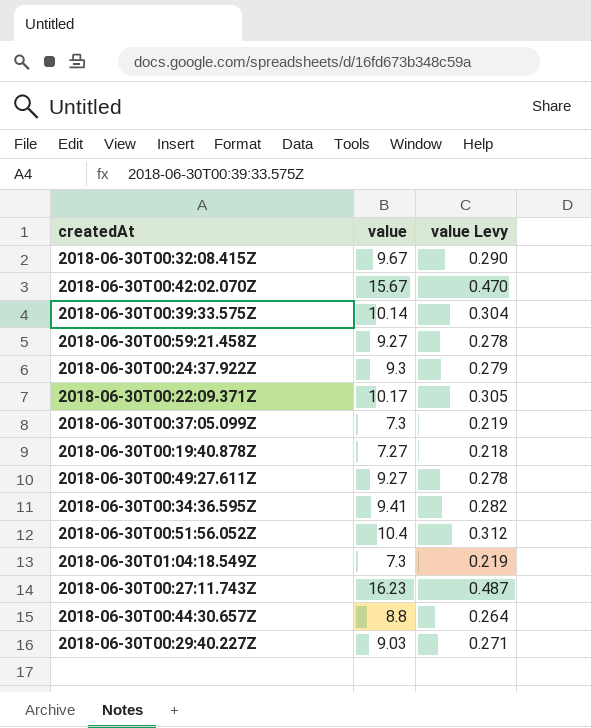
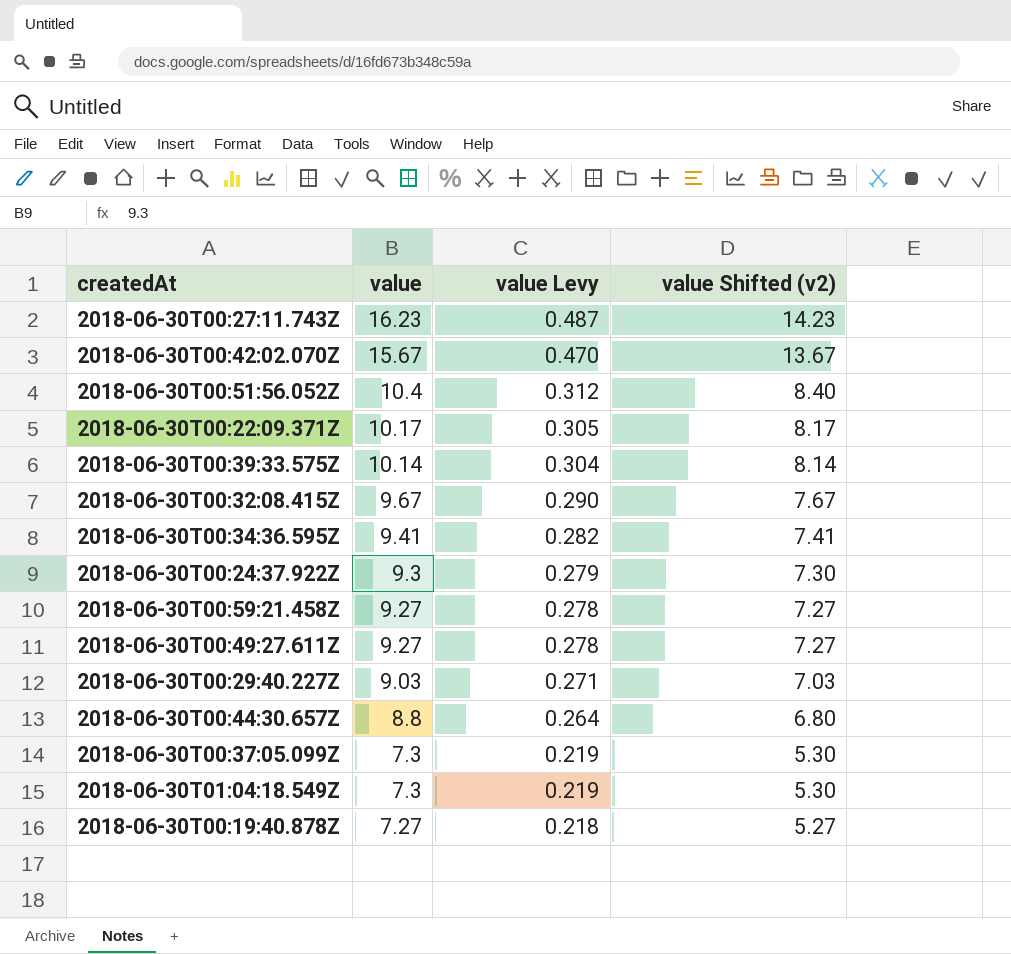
row order: none -> value descending
column value Shifted (v2) | formula: none -> [value] - 2

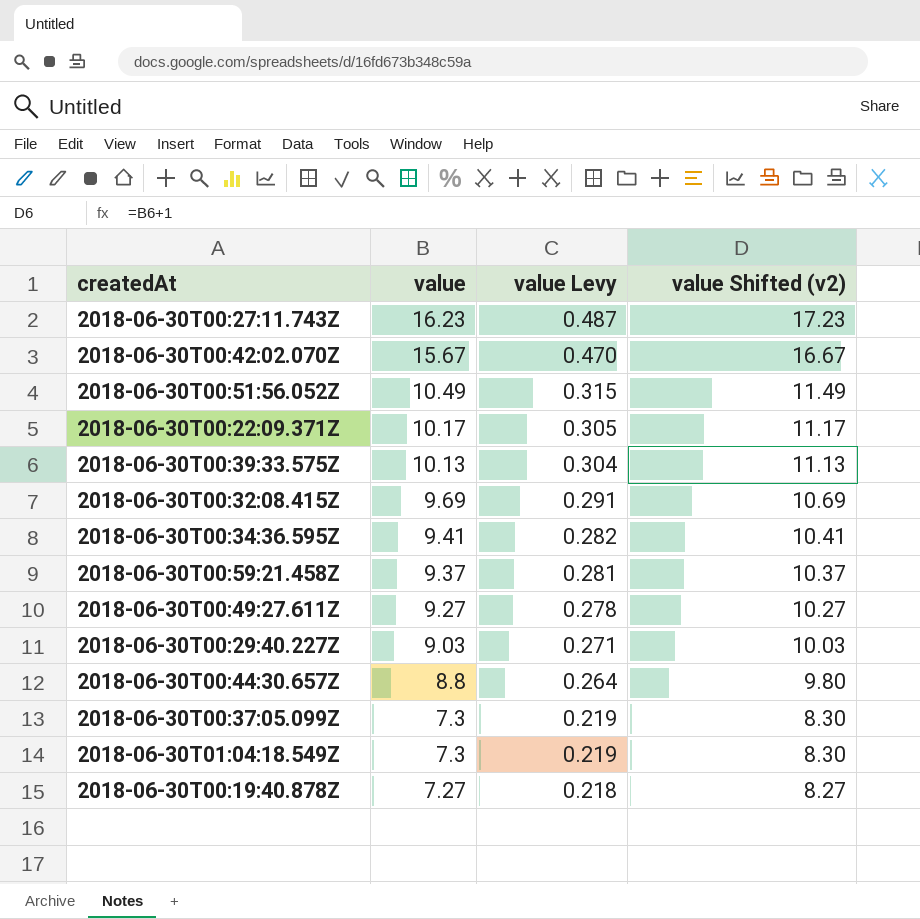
column value Shifted (v2) | formula: [value] - 2 -> [value] + 1
row 2018-06-30T00:24:37.922Z: 9.3 | 0.279 | 7.30 -> none
2018-06-30T00:51:56.052Z | value: 10.4 -> 10.49
2018-06-30T00:51:56.052Z | value Levy: 0.312 -> 0.315
2018-06-30T00:39:33.575Z | value: 10.14 -> 10.13
2018-06-30T00:32:08.415Z | value: 9.67 -> 9.69
2018-06-30T00:32:08.415Z | value Levy: 0.290 -> 0.291
2018-06-30T00:59:21.458Z | value: 9.27 -> 9.37
2018-06-30T00:59:21.458Z | value Levy: 0.278 -> 0.281

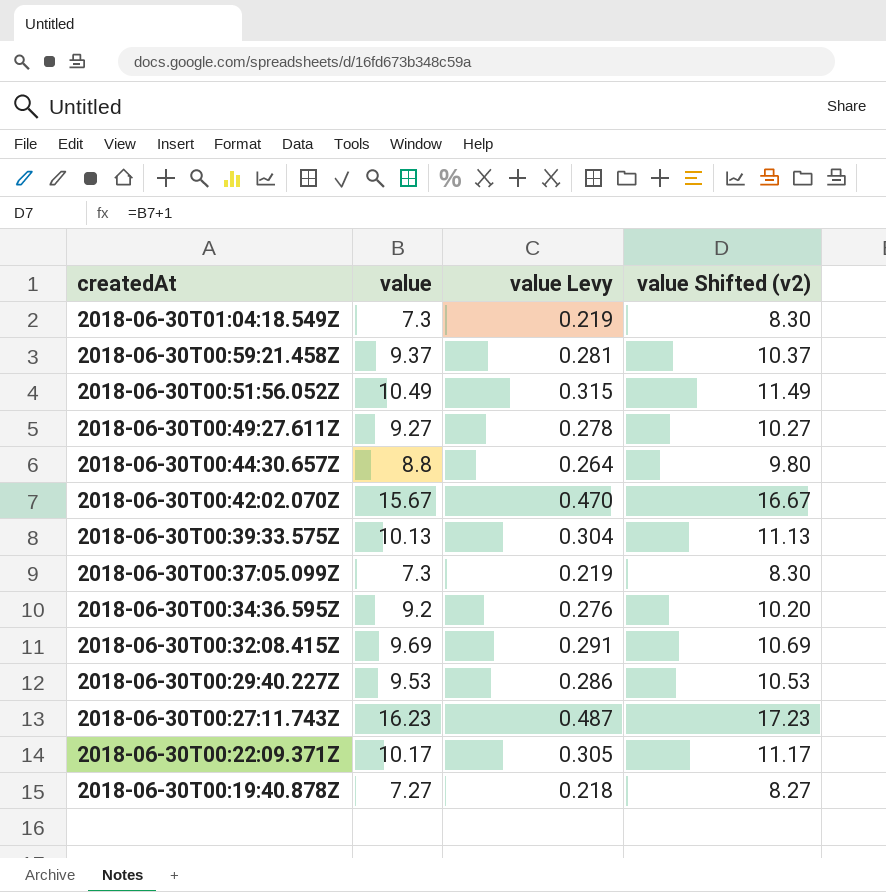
row order: value descending -> createdAt descending
2018-06-30T00:34:36.595Z | value: 9.41 -> 9.2
2018-06-30T00:34:36.595Z | value Levy: 0.282 -> 0.276
2018-06-30T00:34:36.595Z | value Shifted (v2): 10.41 -> 10.20
2018-06-30T00:29:40.227Z | value: 9.03 -> 9.53
2018-06-30T00:29:40.227Z | value Levy: 0.271 -> 0.286
2018-06-30T00:29:40.227Z | value Shifted (v2): 10.03 -> 10.53

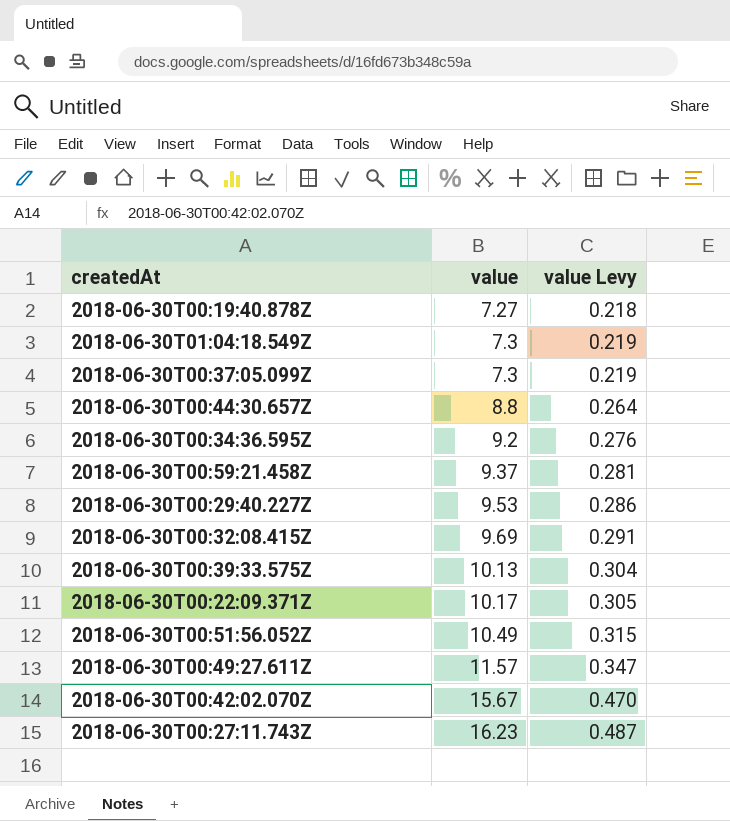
row order: createdAt descending -> value ascending
column value Shifted (v2) | formula: [value] + 1 -> none
2018-06-30T00:49:27.611Z | value: 9.27 -> 11.57
2018-06-30T00:49:27.611Z | value Levy: 0.278 -> 0.347

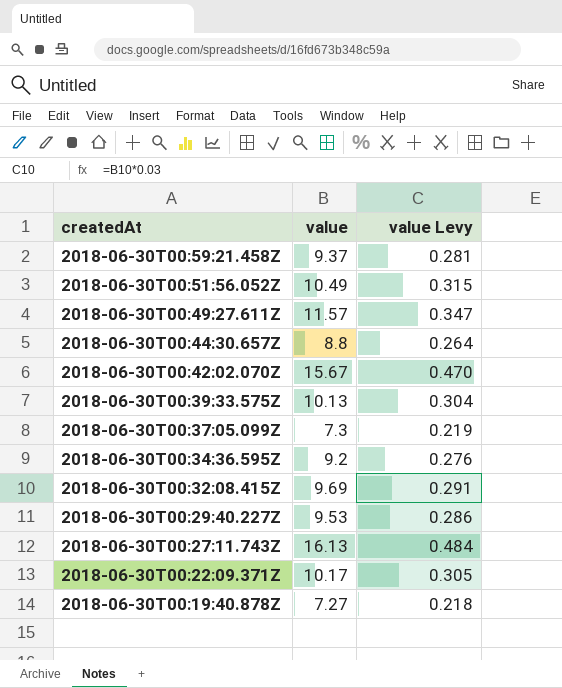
row order: value ascending -> createdAt descending
row 2018-06-30T01:04:18.549Z: 7.3 | 0.219 -> none
2018-06-30T00:27:11.743Z | value: 16.23 -> 16.13
2018-06-30T00:27:11.743Z | value Levy: 0.487 -> 0.484

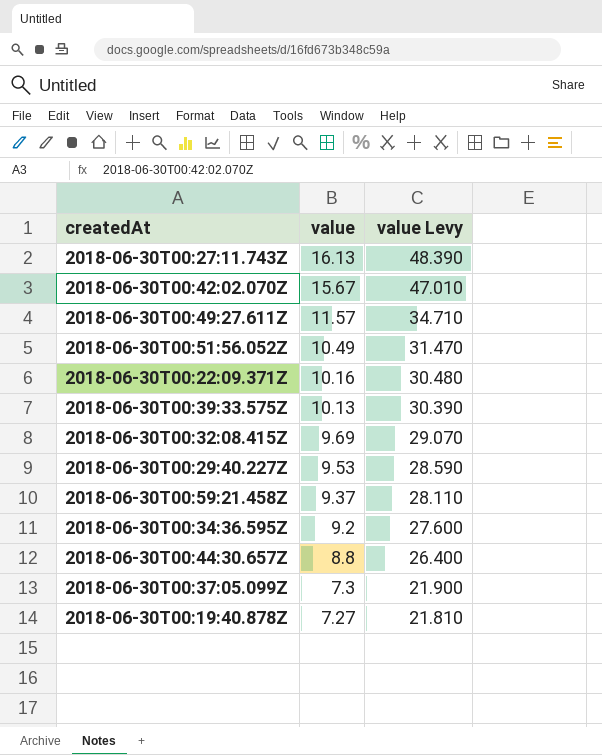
row order: createdAt descending -> value descending
column value Levy | formula: [value] * 0.03 -> [value] * 3
2018-06-30T00:22:09.371Z | value: 10.17 -> 10.16

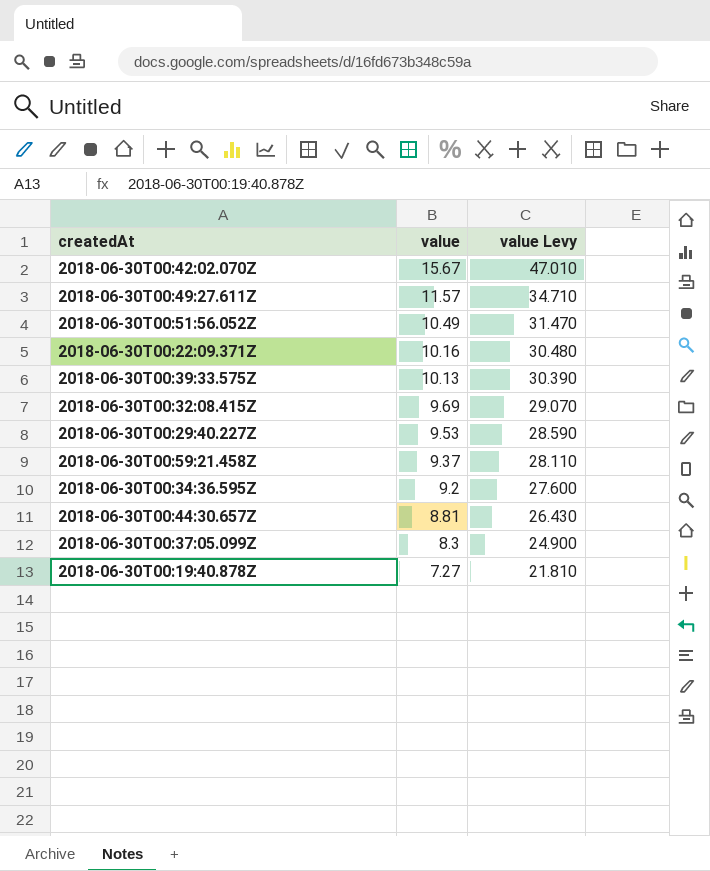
row 2018-06-30T00:27:11.743Z: 16.13 | 48.390 -> none
2018-06-30T00:44:30.657Z | value: 8.8 -> 8.81
2018-06-30T00:44:30.657Z | value Levy: 26.400 -> 26.430
2018-06-30T00:37:05.099Z | value: 7.3 -> 8.3
2018-06-30T00:37:05.099Z | value Levy: 21.900 -> 24.900

